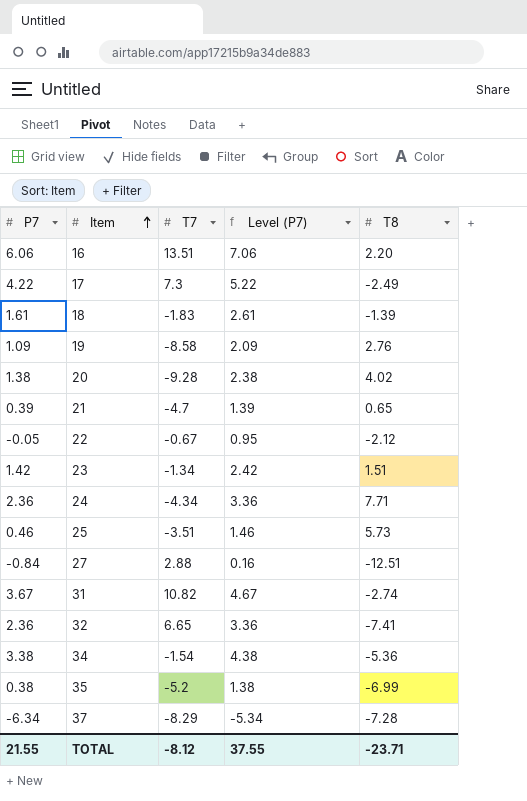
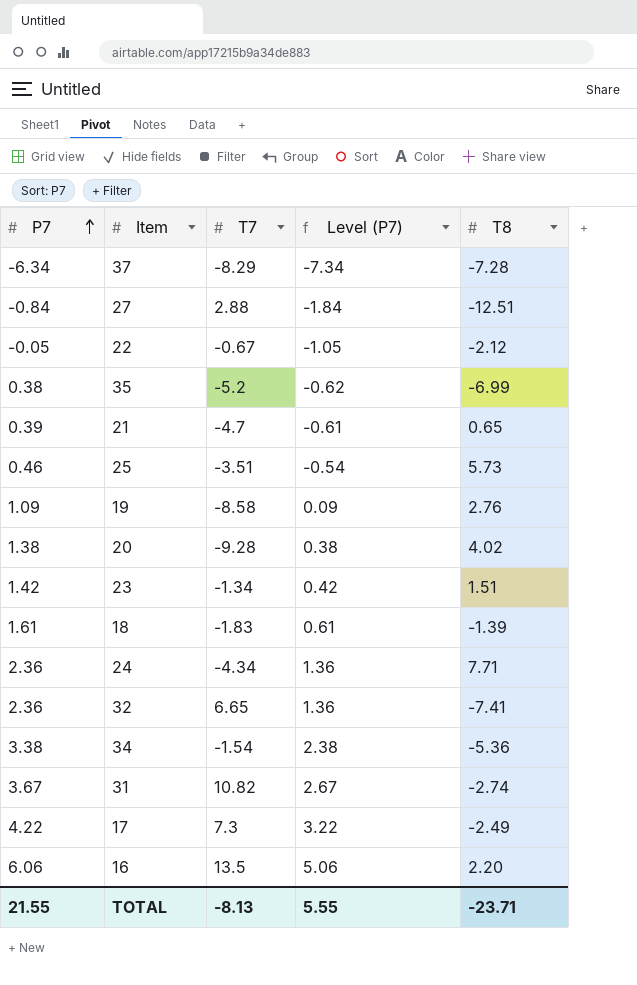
row order: Item ascending -> P7 ascending
column Level (P7) | formula: [P7] + 1 -> [P7] - 1
16 | T7: 13.51 -> 13.5
TOTAL | T7: -8.12 -> -8.13
TOTAL | Level (P7): 37.55 -> 5.55

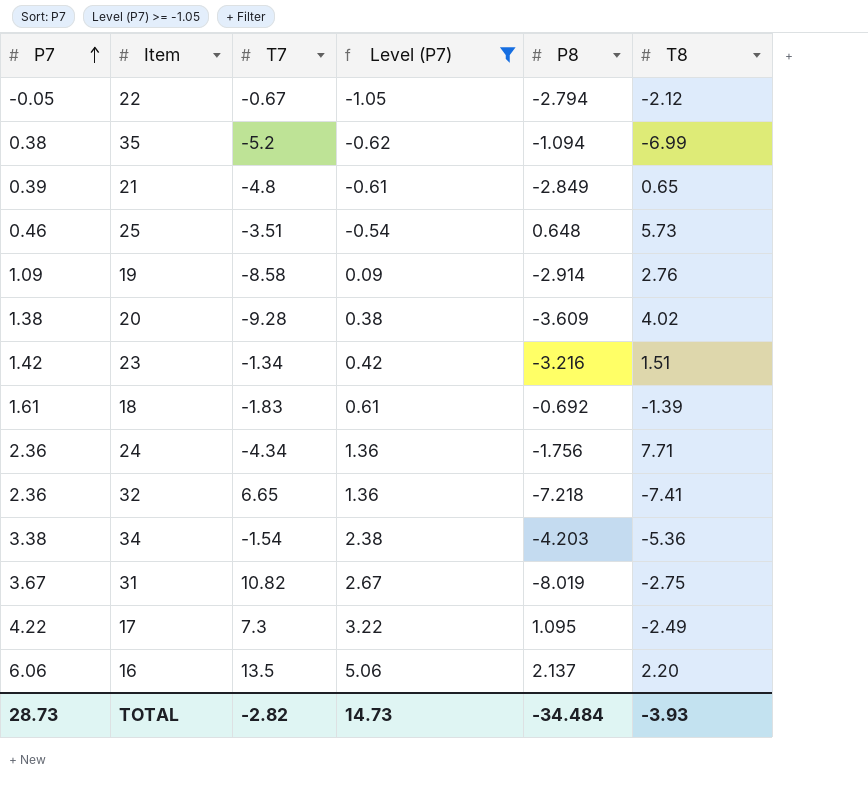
filter: none -> Level (P7) >= -1.05
column P8 | position: none -> 5
21 | T7: -4.7 -> -4.8
31 | T8: -2.74 -> -2.75
TOTAL | P7: 21.55 -> 28.73
TOTAL | T7: -8.13 -> -2.82
TOTAL | Level (P7): 5.55 -> 14.73
TOTAL | T8: -23.71 -> -3.93

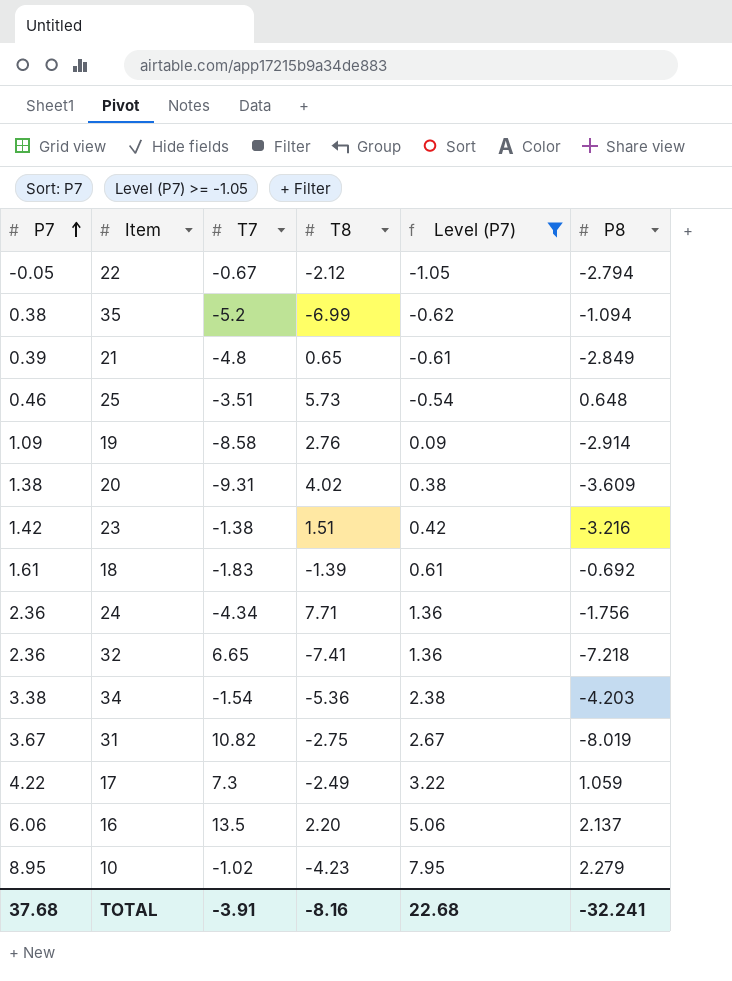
column T8 | position: 6 -> 4
20 | T7: -9.28 -> -9.31
23 | T7: -1.34 -> -1.38
17 | P8: 1.095 -> 1.059
row 10: none -> 8.95 | -1.02 | -4.23 | 7.95 | 2.279
TOTAL | P7: 28.73 -> 37.68
TOTAL | T7: -2.82 -> -3.91
TOTAL | T8: -3.93 -> -8.16
TOTAL | Level (P7): 14.73 -> 22.68
TOTAL | P8: -34.484 -> -32.241

